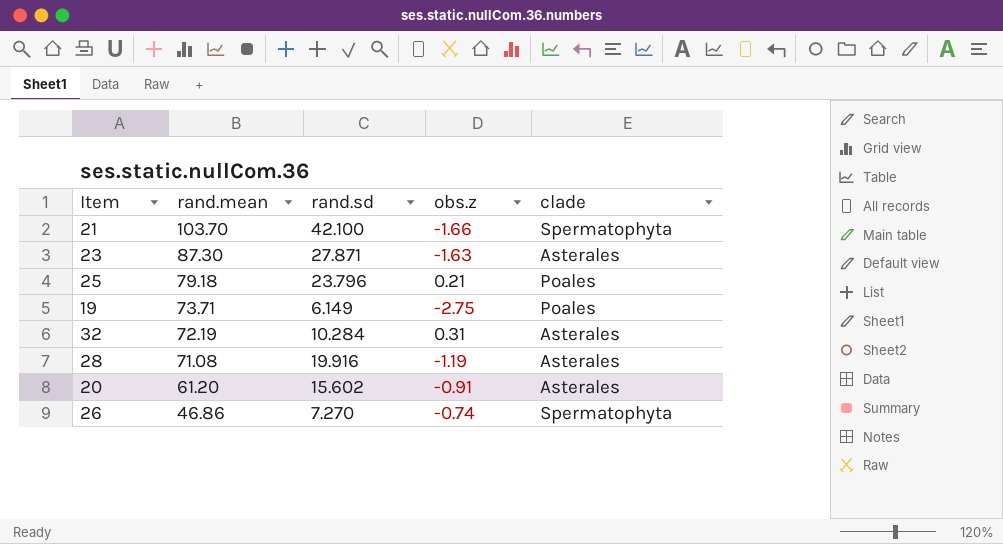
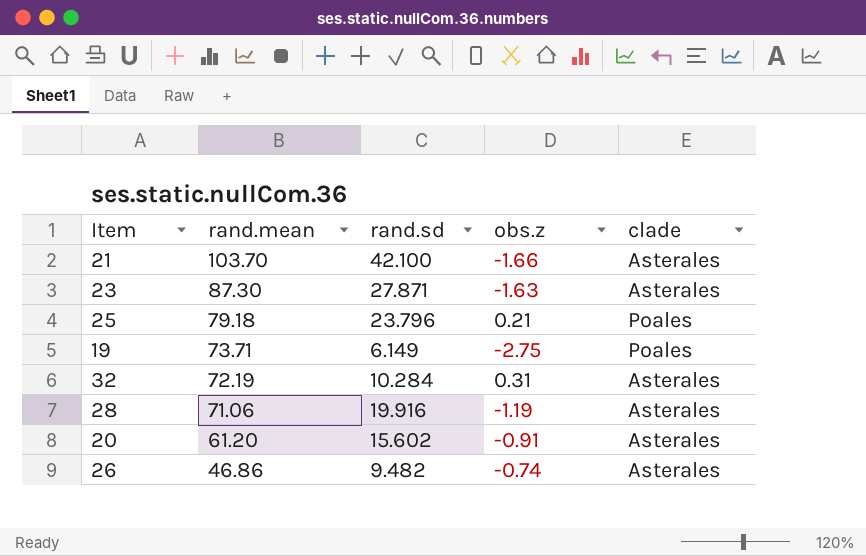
21 | clade: Spermatophyta -> Asterales
28 | rand.mean: 71.08 -> 71.06
26 | rand.sd: 7.270 -> 9.482
26 | clade: Spermatophyta -> Asterales

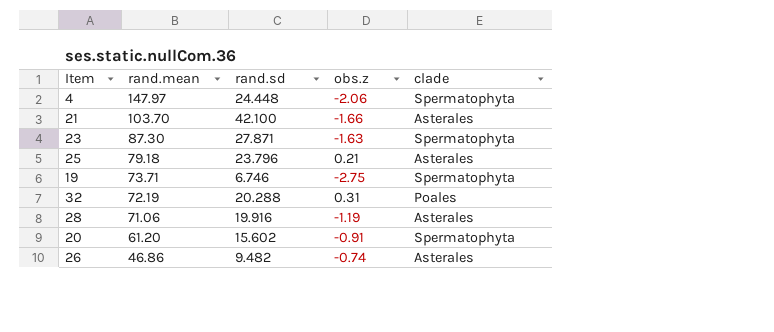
row 4: none -> 147.97 | 24.448 | -2.06 | Spermatophyta
23 | clade: Asterales -> Spermatophyta
25 | clade: Poales -> Asterales
19 | rand.sd: 6.149 -> 6.746
19 | clade: Poales -> Spermatophyta
32 | rand.sd: 10.284 -> 20.288
32 | clade: Asterales -> Poales
20 | clade: Asterales -> Spermatophyta

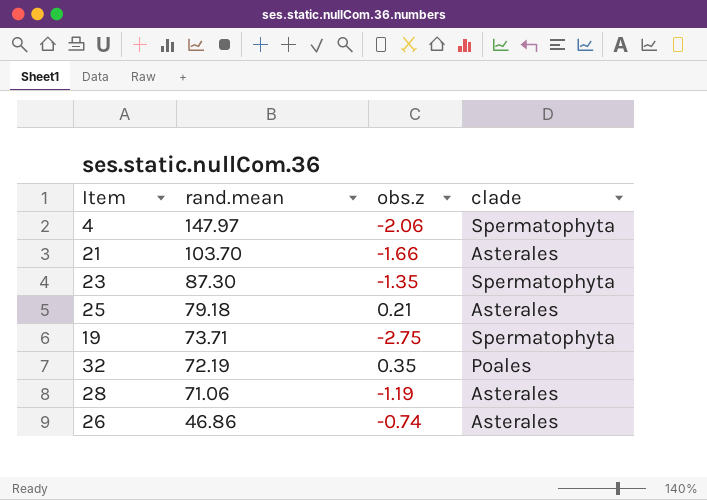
column rand.sd | position: 3 -> none
row 20: 61.20 | 15.602 | -0.91 | Spermatophyta -> none
23 | obs.z: -1.63 -> -1.35
32 | obs.z: 0.31 -> 0.35

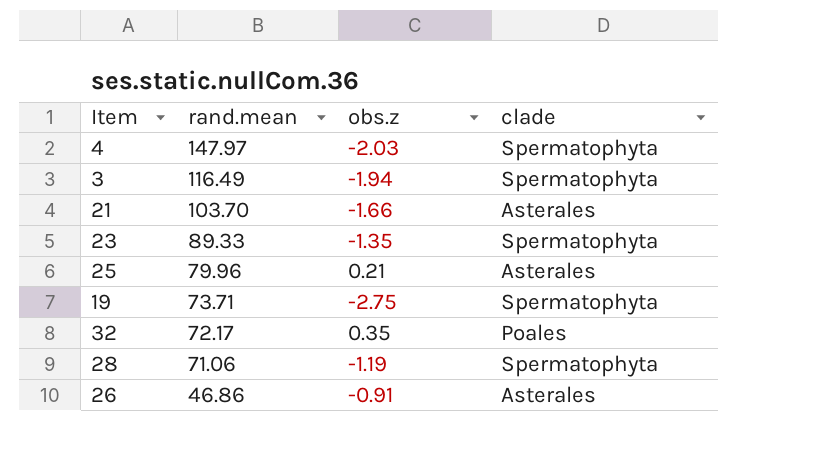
4 | obs.z: -2.06 -> -2.03
row 3: none -> 116.49 | -1.94 | Spermatophyta
23 | rand.mean: 87.30 -> 89.33
25 | rand.mean: 79.18 -> 79.96
32 | rand.mean: 72.19 -> 72.17
28 | clade: Asterales -> Spermatophyta
26 | obs.z: -0.74 -> -0.91

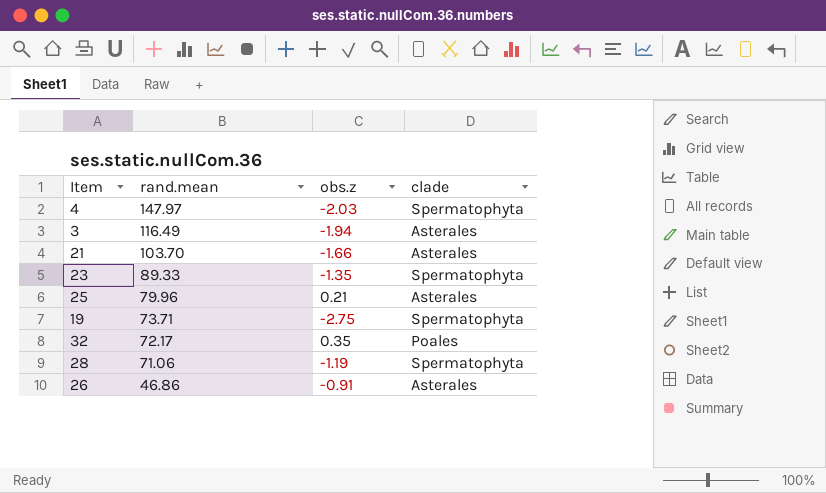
3 | clade: Spermatophyta -> Asterales

